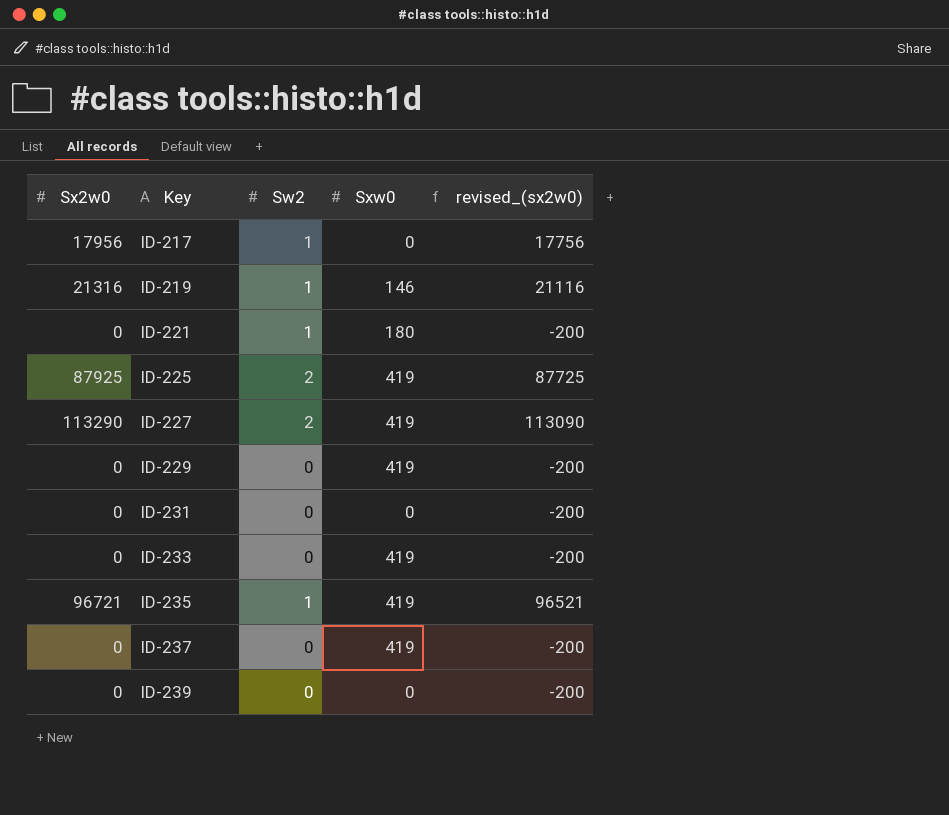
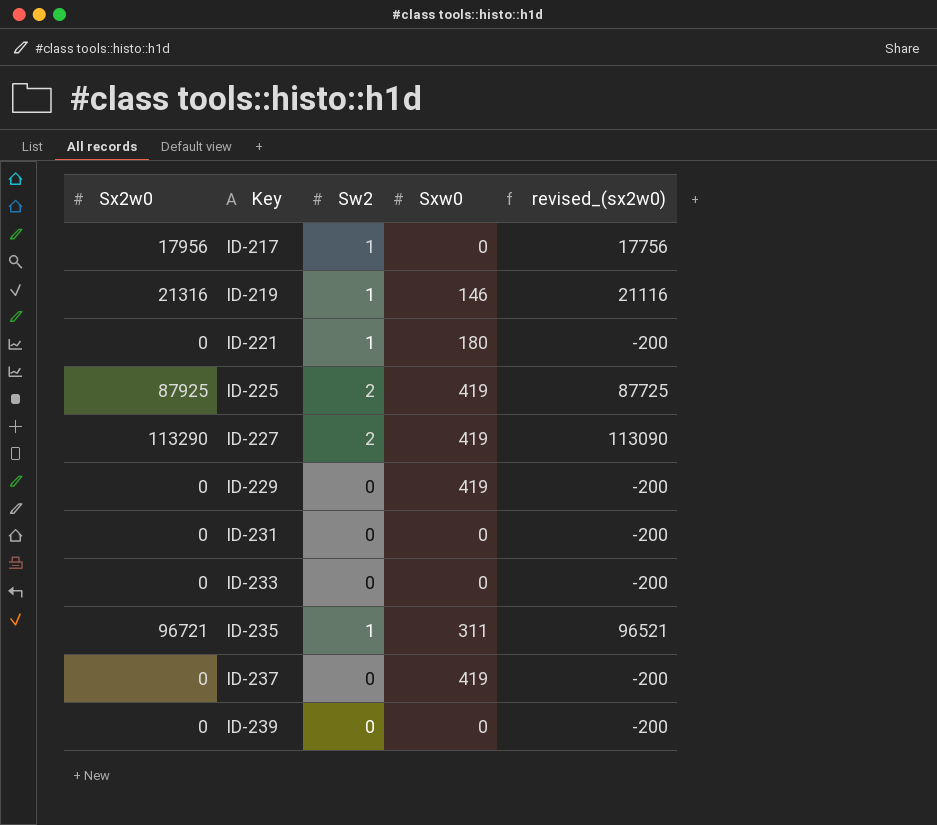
ID-233 | Sxw0: 419 -> 0
ID-235 | Sxw0: 419 -> 311

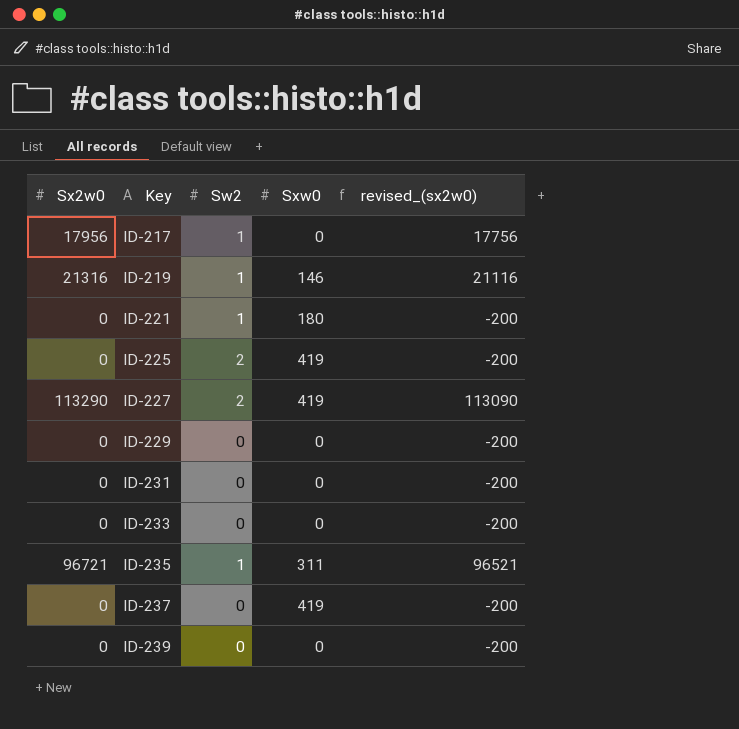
ID-225 | Sx2w0: 87925 -> 0
ID-225 | revised_(sx2w0): 87725 -> -200
ID-229 | Sxw0: 419 -> 0

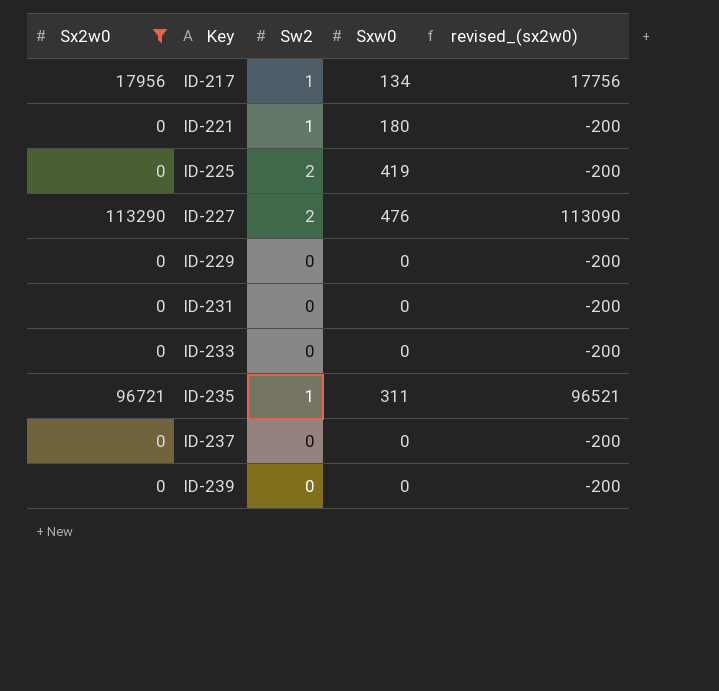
filter: none -> Sx2w0 != 21316
ID-217 | Sxw0: 0 -> 134
ID-227 | Sxw0: 419 -> 476
ID-237 | Sxw0: 419 -> 0

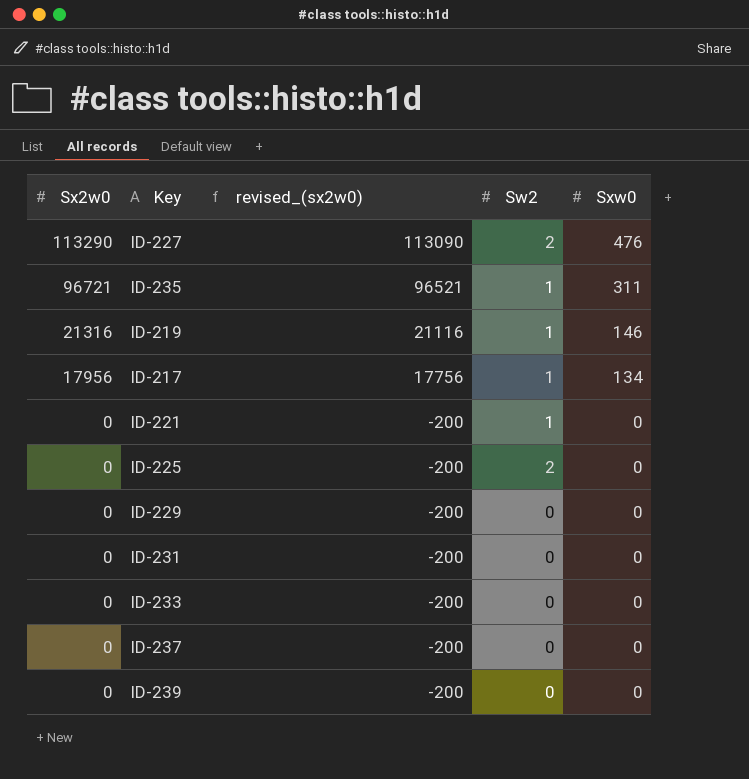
filter: Sx2w0 != 21316 -> none
row order: Key ascending -> Sx2w0 descending
column revised_(sx2w0) | position: 5 -> 3
ID-221 | Sxw0: 180 -> 0
ID-225 | Sxw0: 419 -> 0

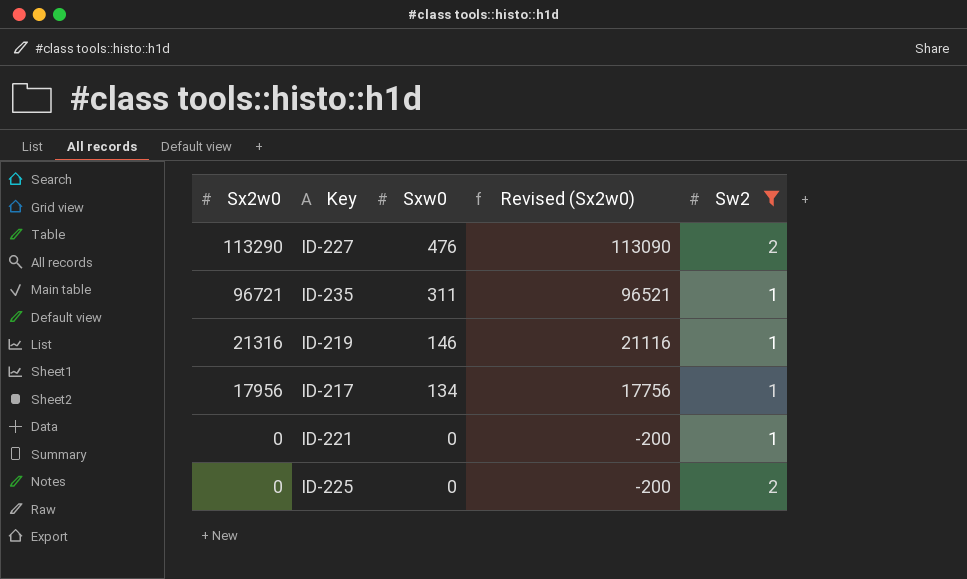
filter: none -> Sw2 != 0
column Sxw0 | position: 5 -> 3
column name: revised_(sx2w0) -> Revised (Sx2w0)

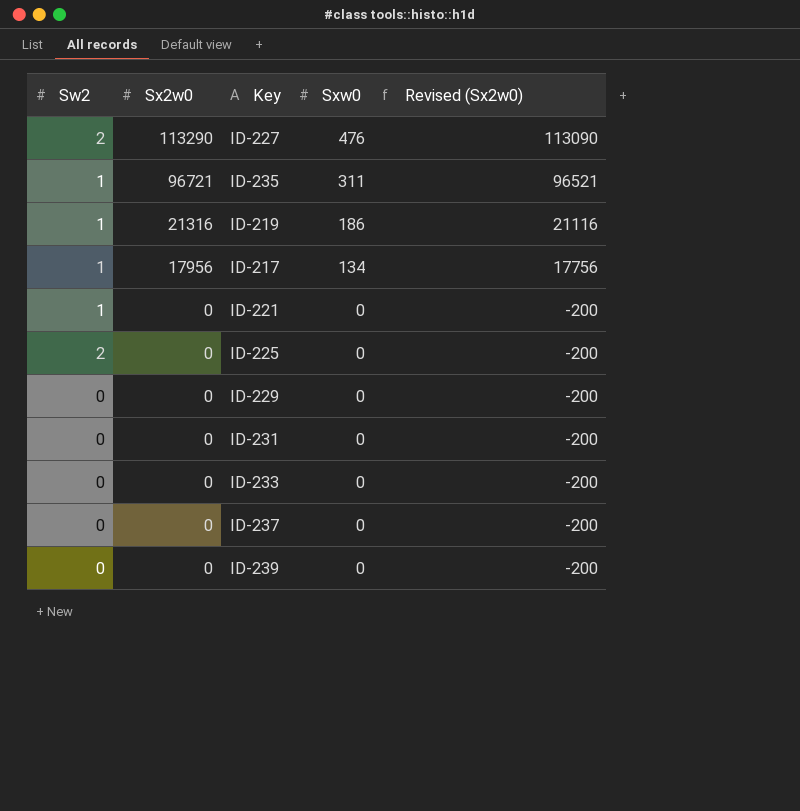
filter: Sw2 != 0 -> none
column Sw2 | position: 5 -> 1
ID-219 | Sxw0: 146 -> 186

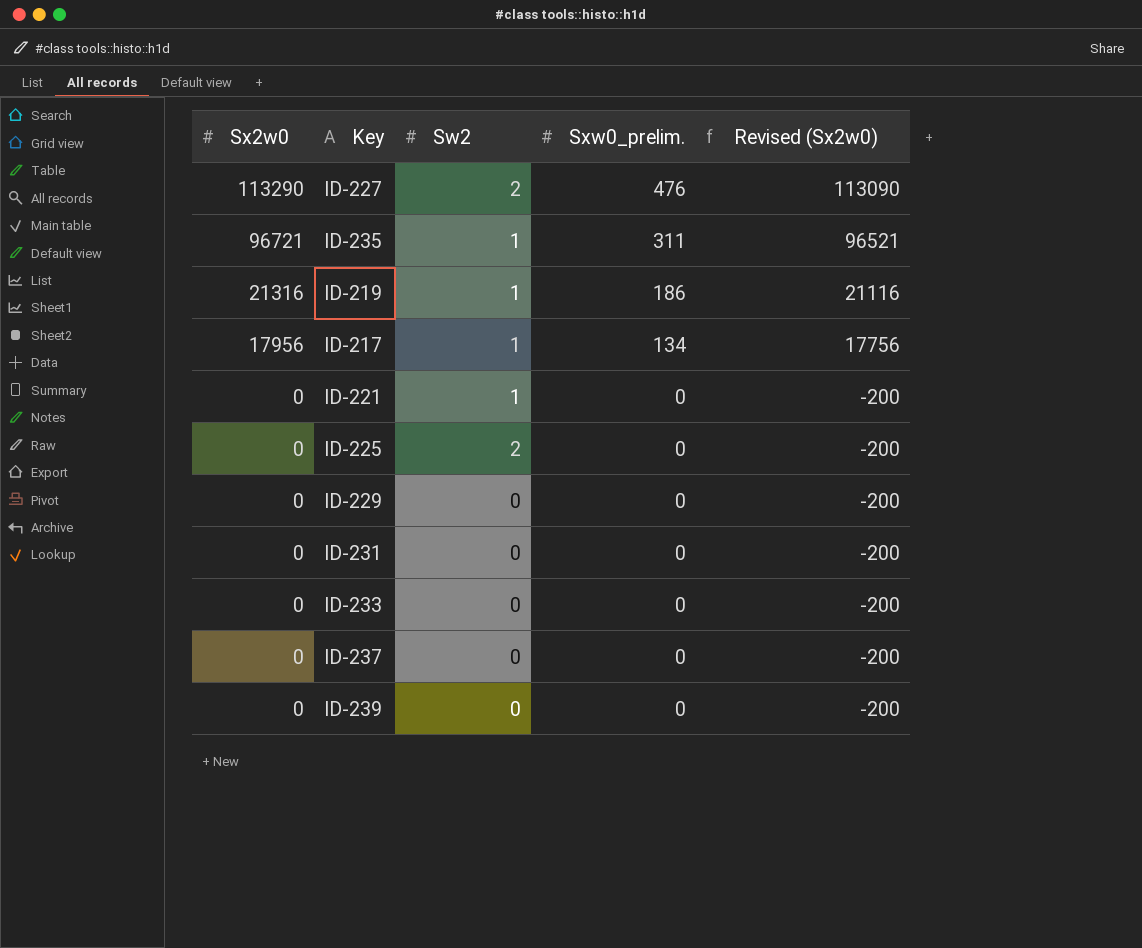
column Sw2 | position: 1 -> 3
column name: Sxw0 -> Sxw0_prelim.

